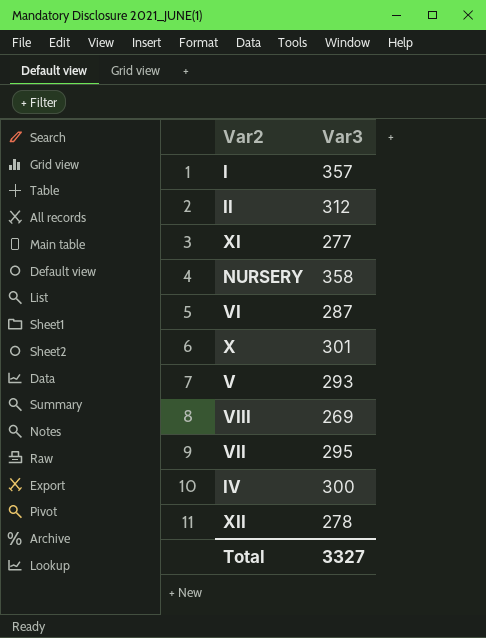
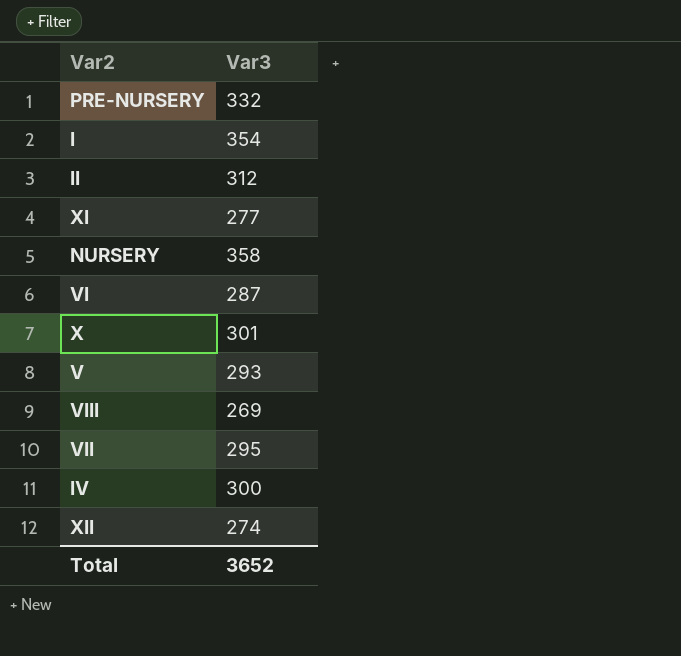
row PRE-NURSERY: none -> 332
I | Var3: 357 -> 354
XII | Var3: 278 -> 274
Total | Var3: 3327 -> 3652

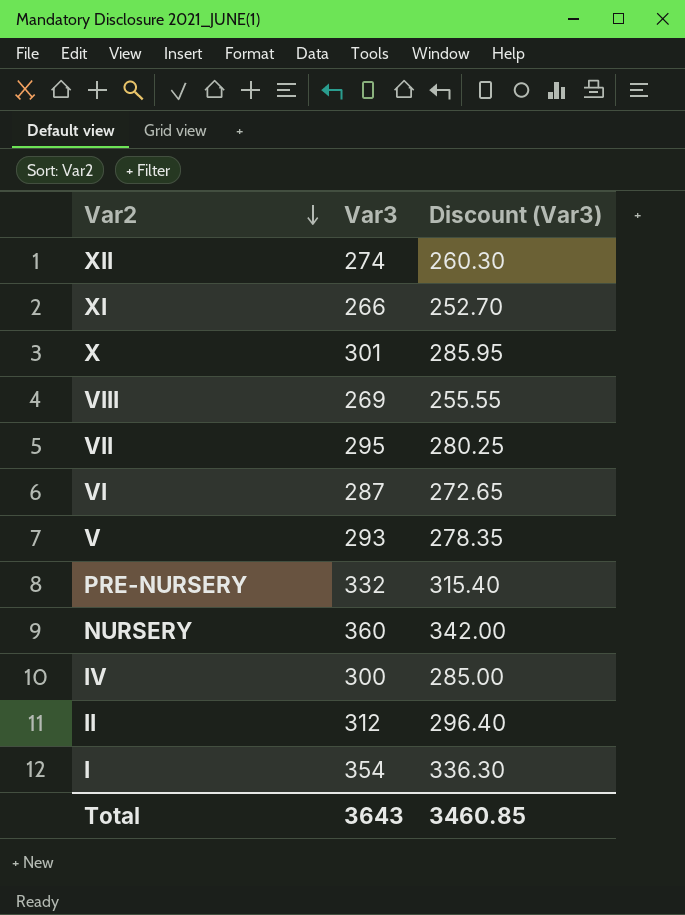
row order: none -> Var2 descending
column Discount (Var3) | formula: none -> [Var3] * 0.95
XI | Var3: 277 -> 266
NURSERY | Var3: 358 -> 360
Total | Var3: 3652 -> 3643

